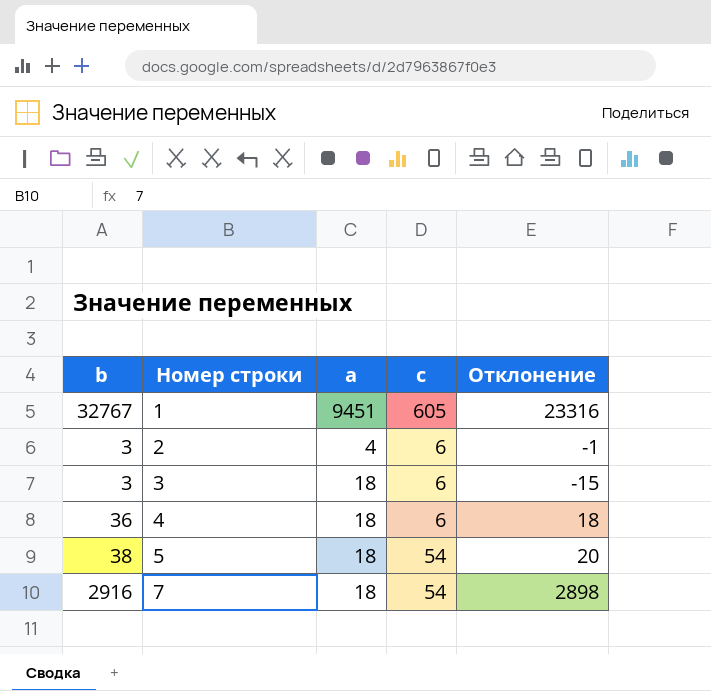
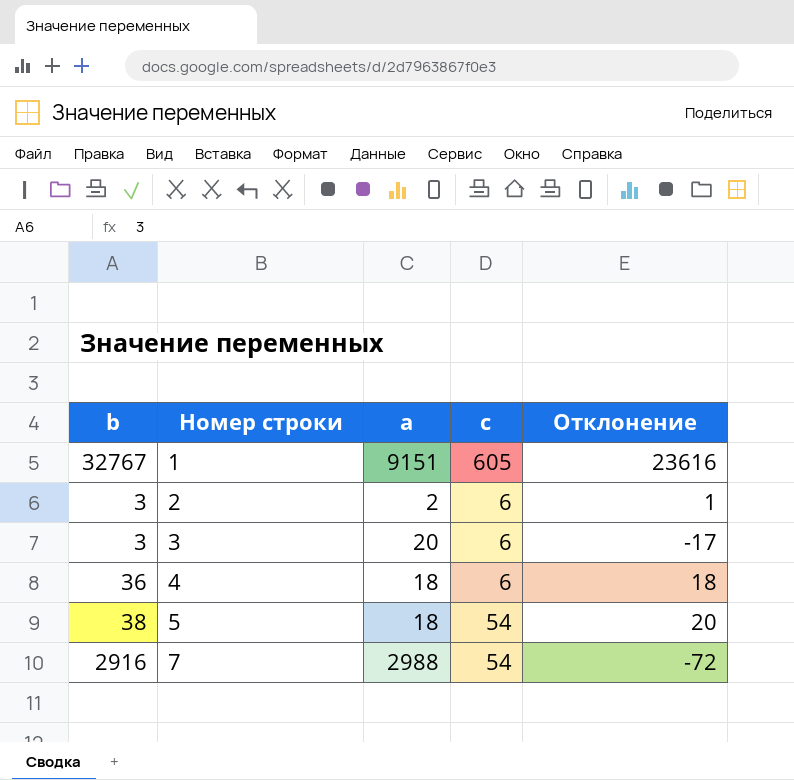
1 | a: 9451 -> 9151
1 | Отклонение: 23316 -> 23616
2 | a: 4 -> 2
2 | Отклонение: -1 -> 1
3 | a: 18 -> 20
3 | Отклонение: -15 -> -17
7 | a: 18 -> 2988
7 | Отклонение: 2898 -> -72

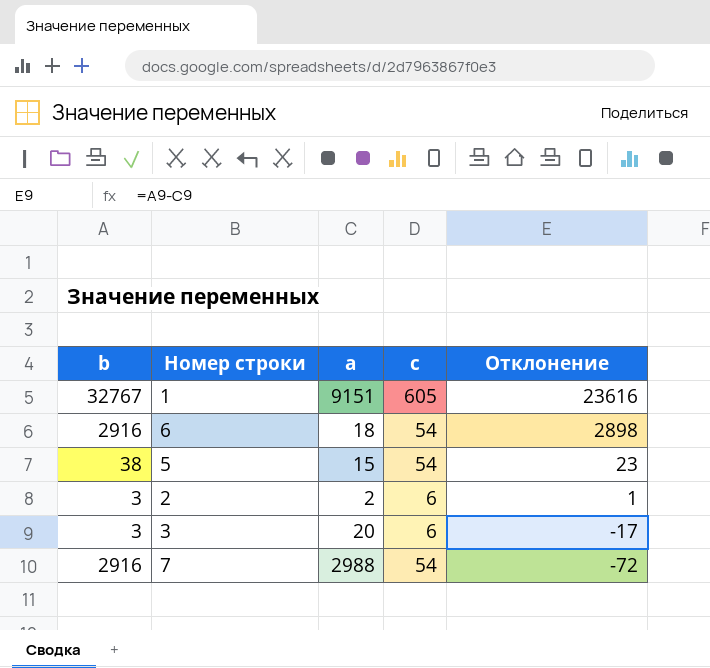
row order: Номер строки ascending -> Отклонение descending
row 4: 36 | 18 | 6 | 18 -> none
row 6: none -> 2916 | 18 | 54 | 2898
5 | a: 18 -> 15
5 | Отклонение: 20 -> 23

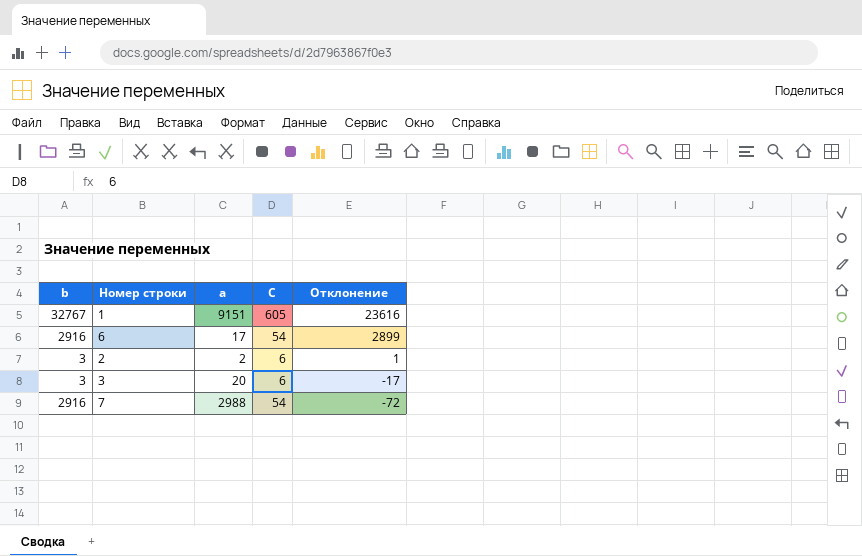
column name: c -> C
row 5: 38 | 15 | 54 | 23 -> none
6 | a: 18 -> 17
6 | Отклонение: 2898 -> 2899

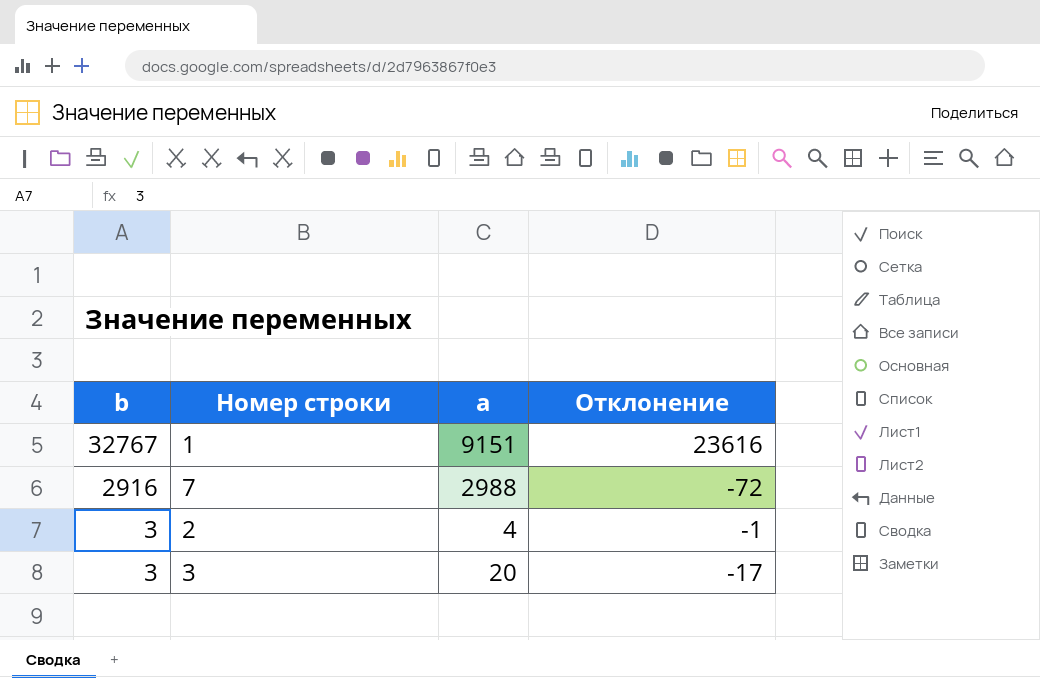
row order: Отклонение descending -> b descending
column C | position: 4 -> none
row 6: 2916 | 17 | 54 | 2899 -> none
2 | a: 2 -> 4
2 | Отклонение: 1 -> -1

